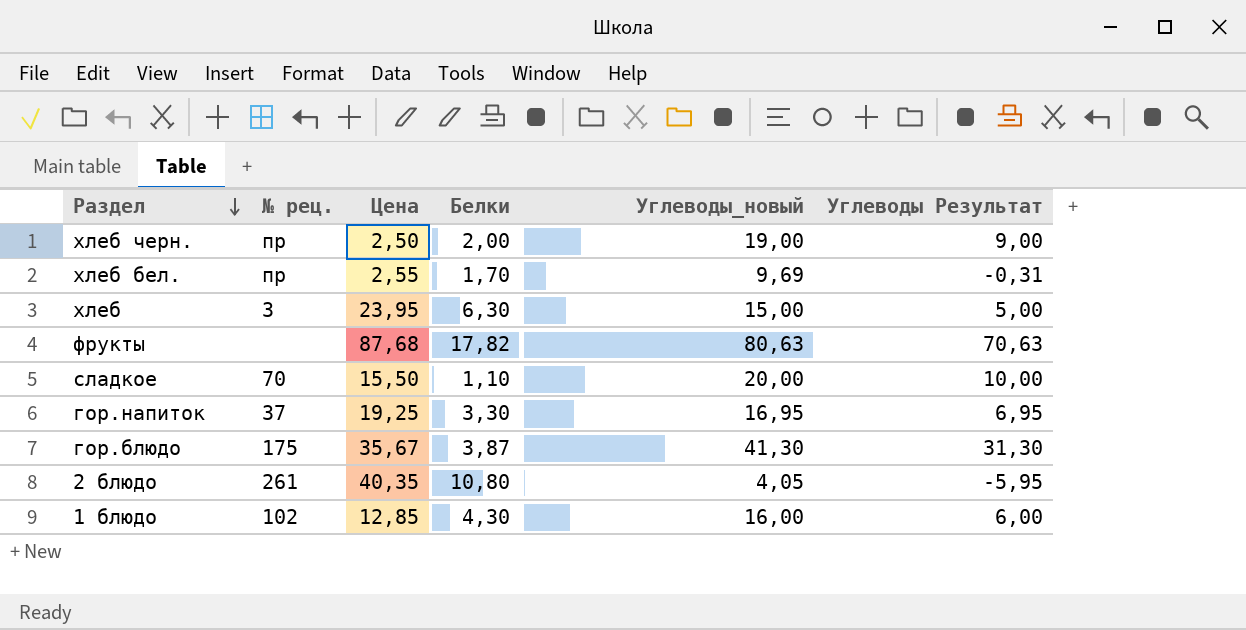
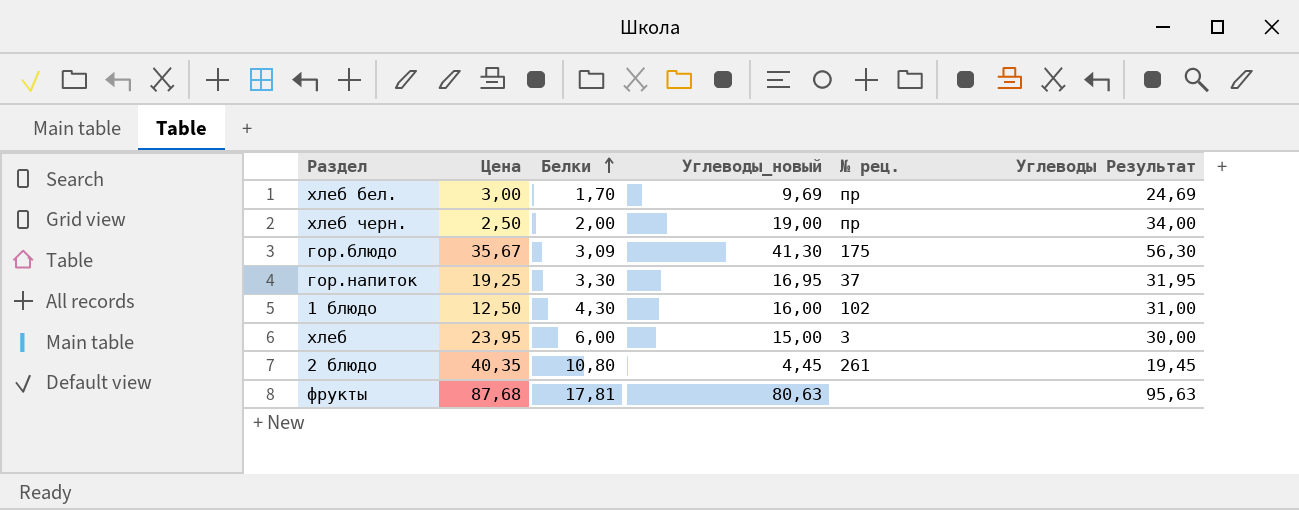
row order: Раздел descending -> Белки ascending
column № рец. | position: 2 -> 5
column Углеводы Результат | formula: [Углеводы_новый] - 10 -> [Углеводы_новый] + 15
row сладкое: 70 | 15,50 | 1,10 | 20,00 | 10,00 -> none
хлеб бел. | Цена: 2,55 -> 3,00
гор.блюдо | Белки: 3,87 -> 3,09
1 блюдо | Цена: 12,85 -> 12,50
хлеб | Белки: 6,30 -> 6,00
2 блюдо | Углеводы_новый: 4,05 -> 4,45
фрукты | Белки: 17,82 -> 17,81

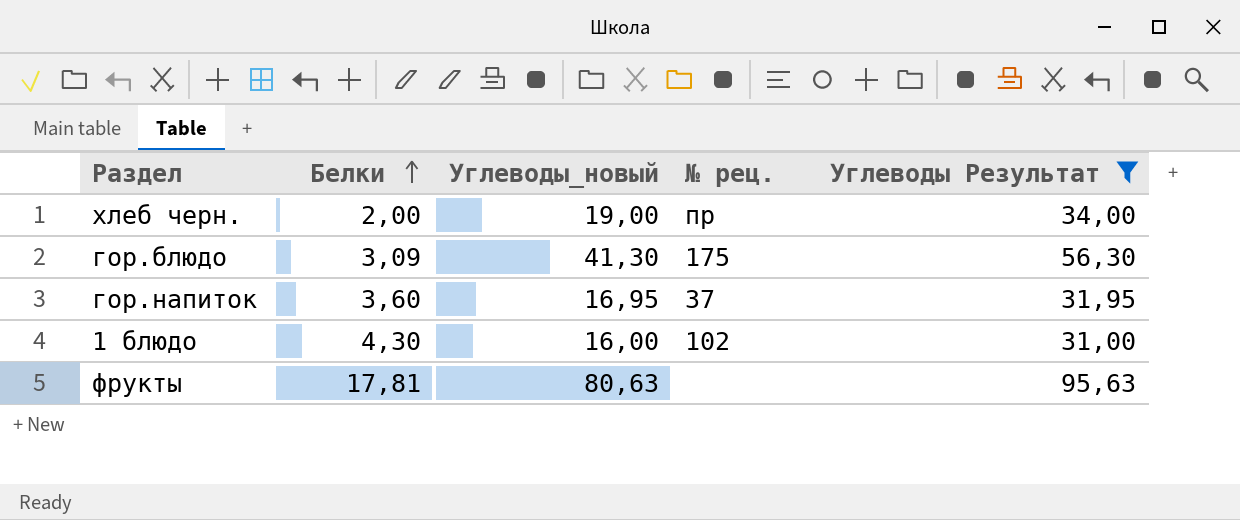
filter: none -> Углеводы Результат >= 31,00
column Цена | position: 2 -> none
гор.напиток | Белки: 3,30 -> 3,60

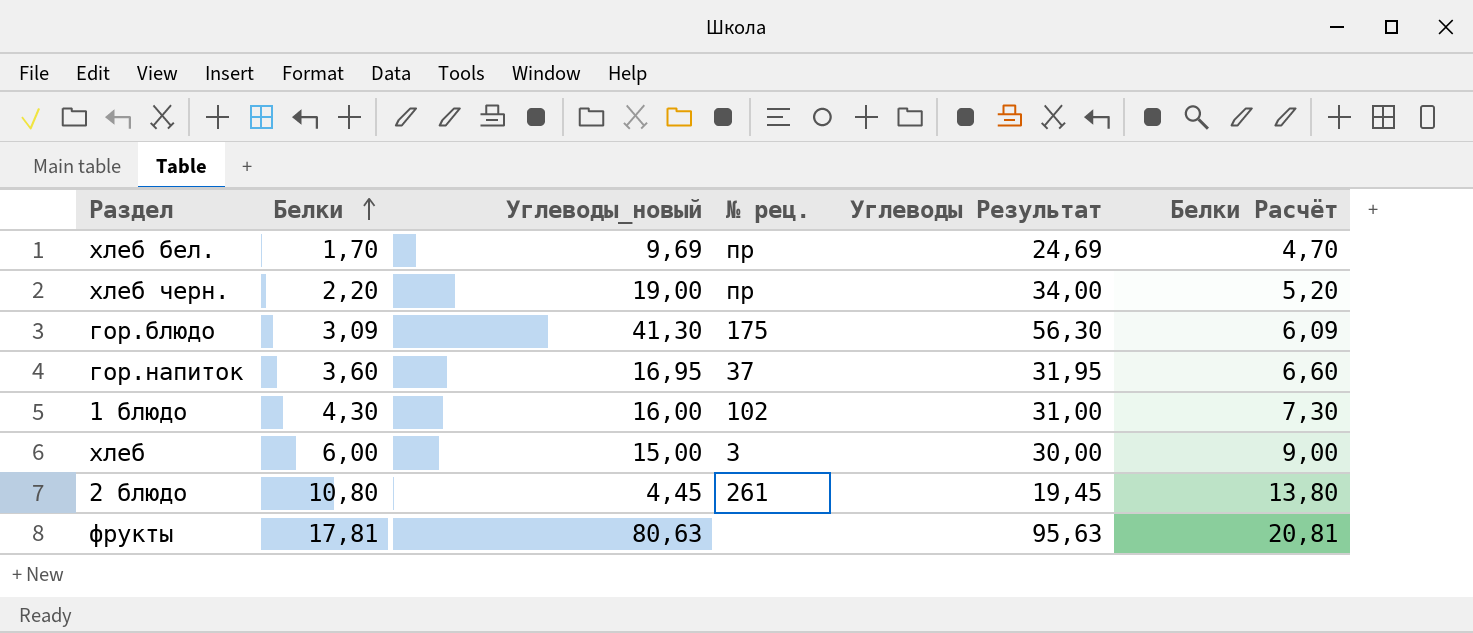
filter: Углеводы Результат >= 31,00 -> none
column Белки Расчёт | formula: none -> [Белки] + 3
хлеб черн. | Белки: 2,00 -> 2,20

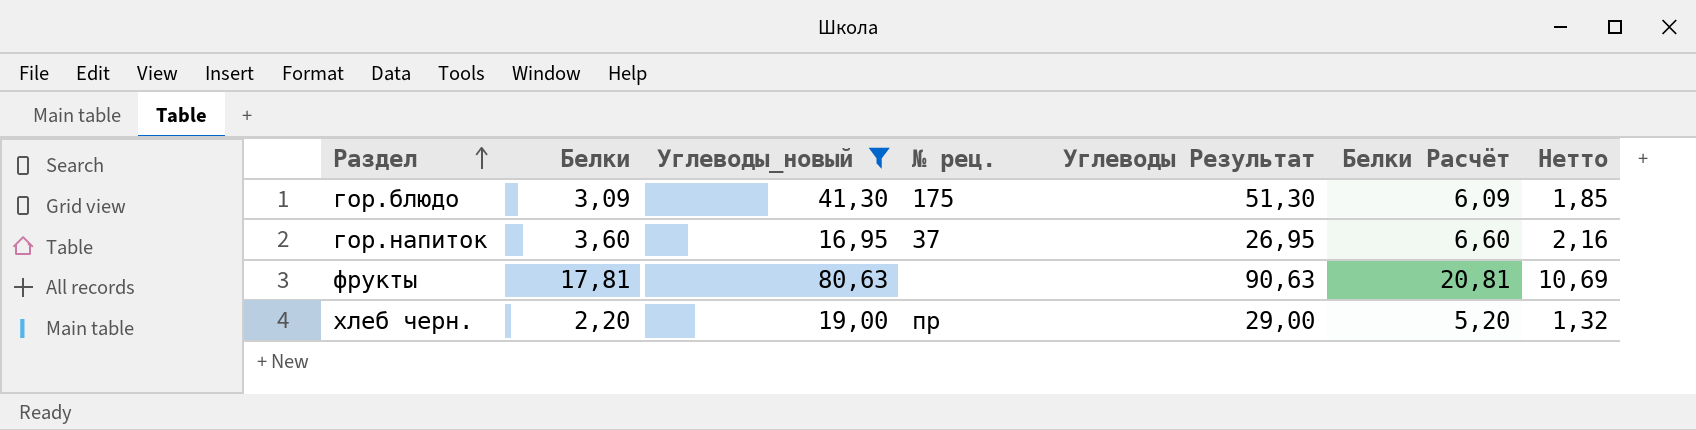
filter: none -> Углеводы_новый >= 16,95
row order: Белки ascending -> Раздел ascending
column Углеводы Результат | formula: [Углеводы_новый] + 15 -> [Углеводы_новый] + 10
column Нетто | formula: none -> [Белки] * 0,6

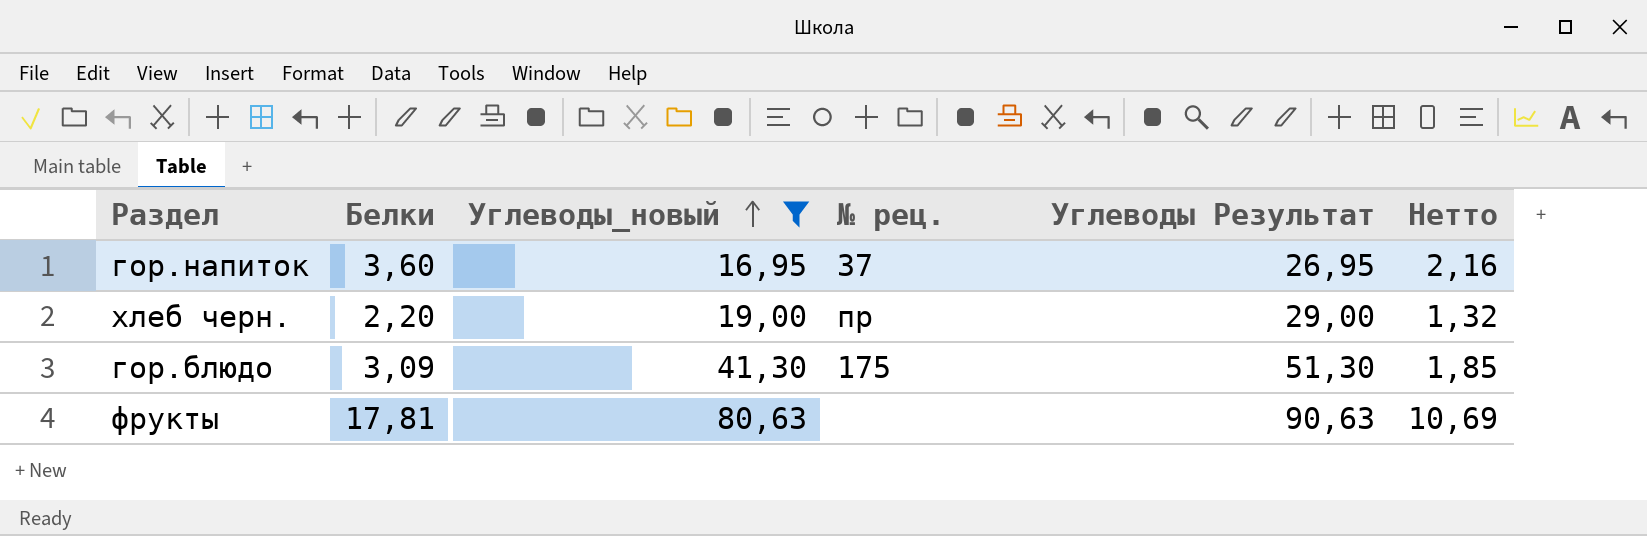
row order: Раздел ascending -> Углеводы_новый ascending
column Белки Расчёт | formula: [Белки] + 3 -> none

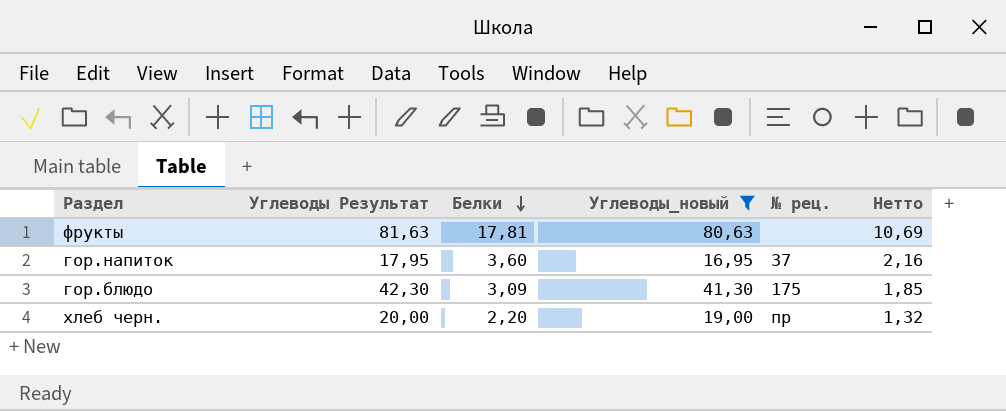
row order: Углеводы_новый ascending -> Белки descending
column Углеводы Результат | formula: [Углеводы_новый] + 10 -> [Углеводы_новый] + 1
column Углеводы Результат | position: 5 -> 2

